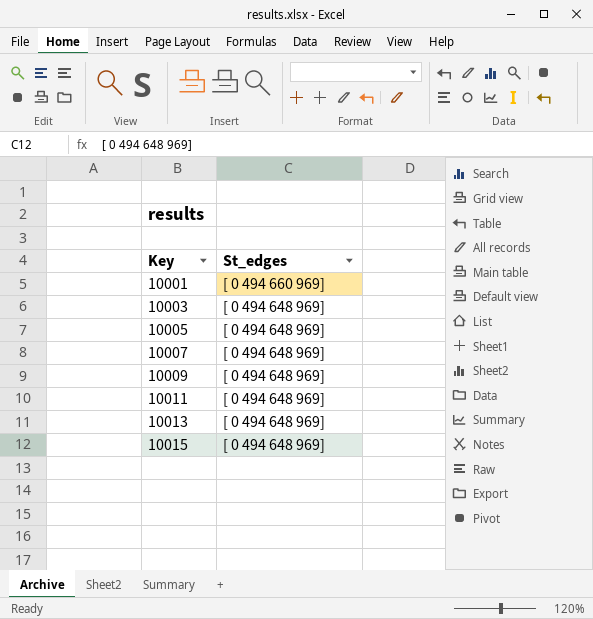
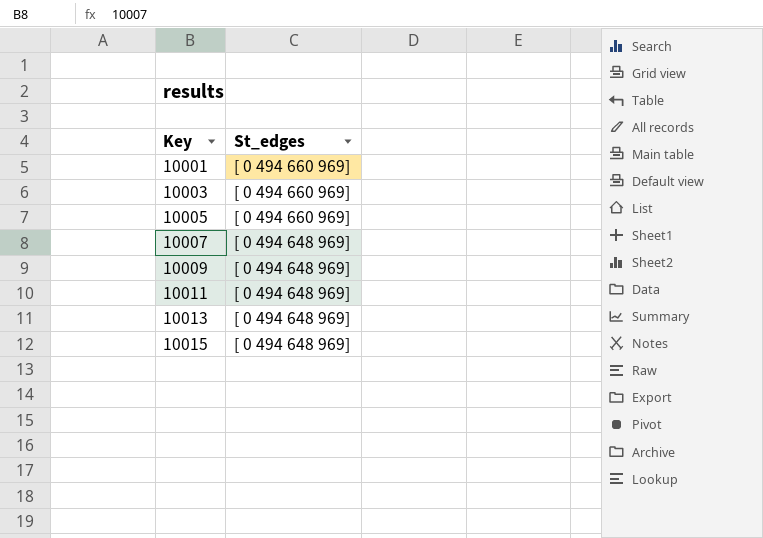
10003 | St_edges: [ 0 494 648 969] -> [ 0 494 660 969]
10005 | St_edges: [ 0 494 648 969] -> [ 0 494 660 969]

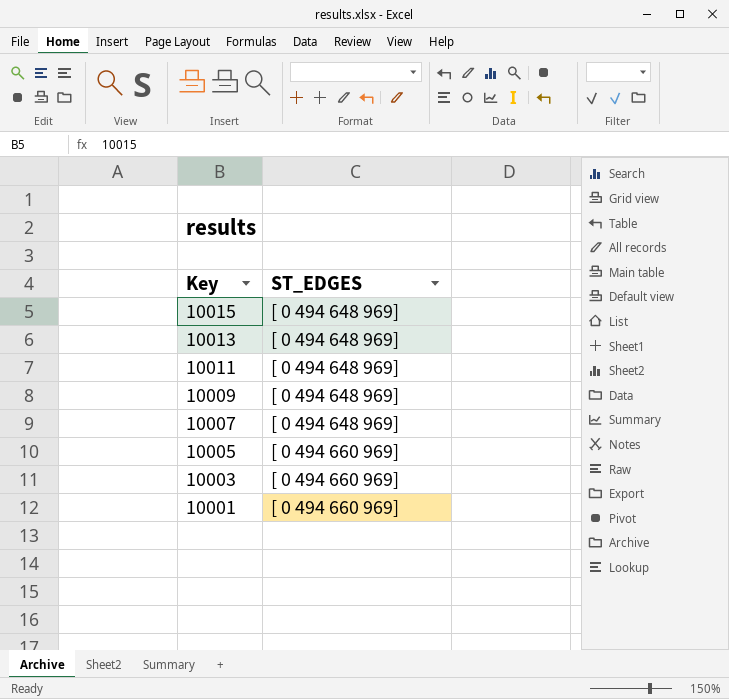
row order: Key ascending -> Key descending
column name: St_edges -> ST_EDGES

